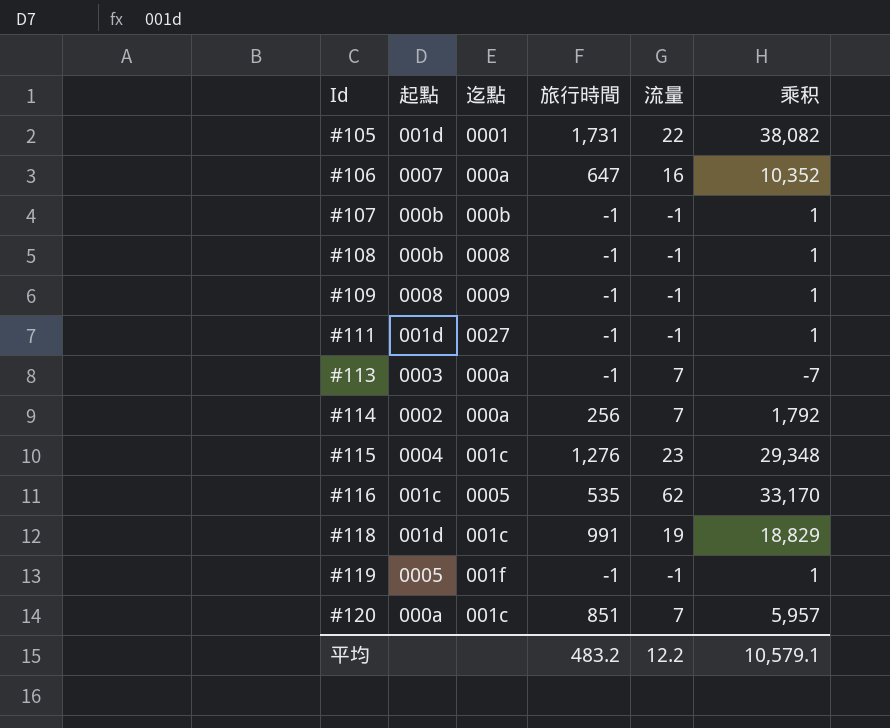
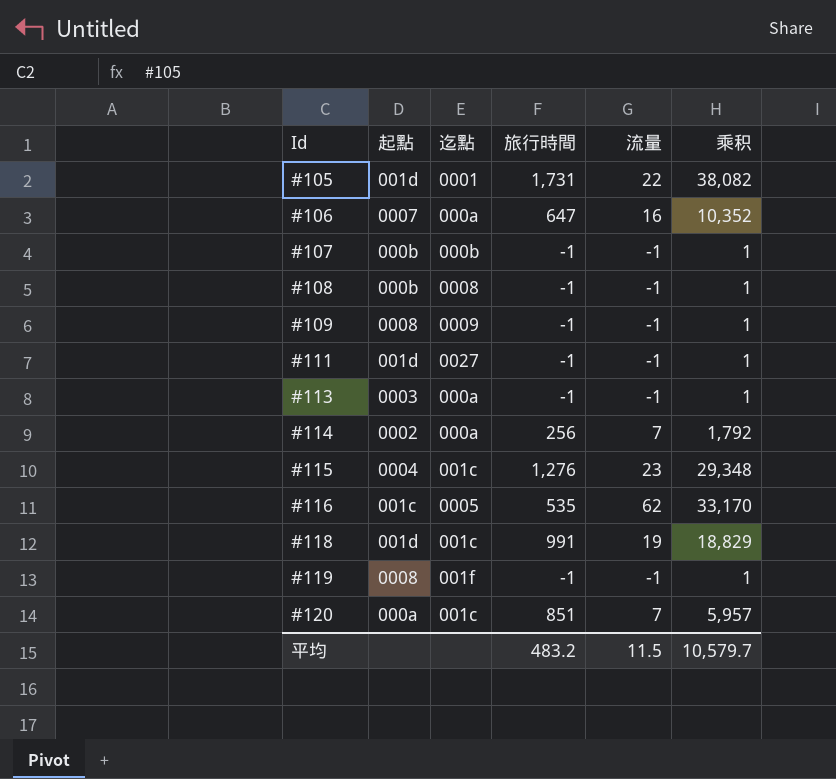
#113 | 流量: 7 -> -1
#113 | 乘积: -7 -> 1
#119 | 起點: 0005 -> 0008
平均 | 流量: 12.2 -> 11.5
平均 | 乘积: 10,579.1 -> 10,579.7

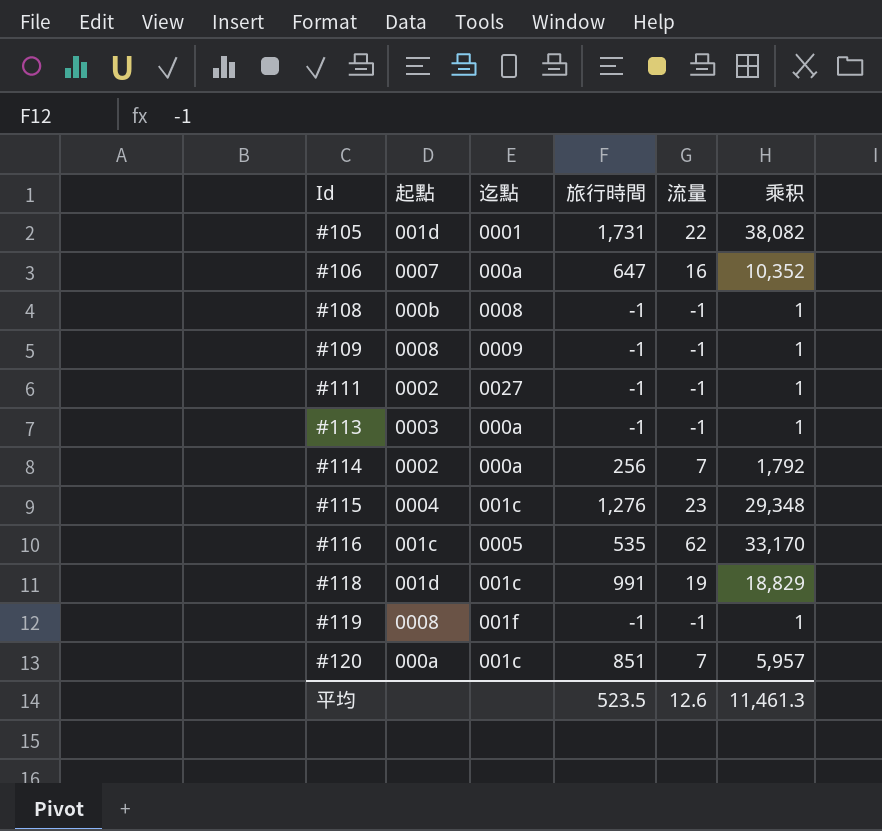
row #107: 000b | 000b | -1 | -1 | 1 -> none
#111 | 起點: 001d -> 0002
平均 | 旅行時間: 483.2 -> 523.5
平均 | 流量: 11.5 -> 12.6
平均 | 乘积: 10,579.7 -> 11,461.3

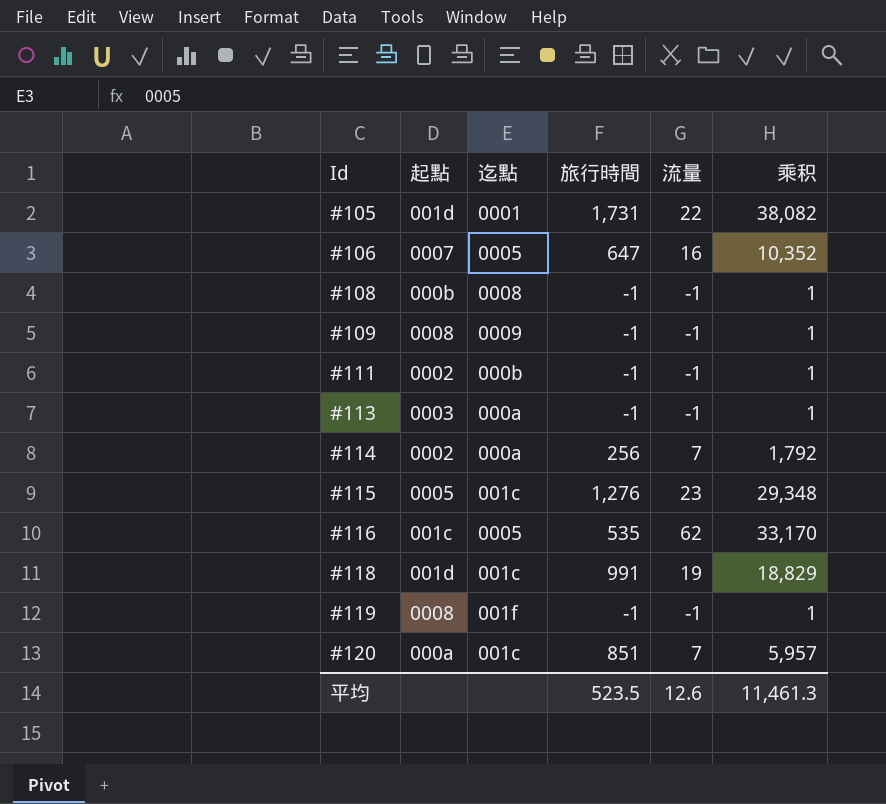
#106 | 迄點: 000a -> 0005
#111 | 迄點: 0027 -> 000b
#115 | 起點: 0004 -> 0005

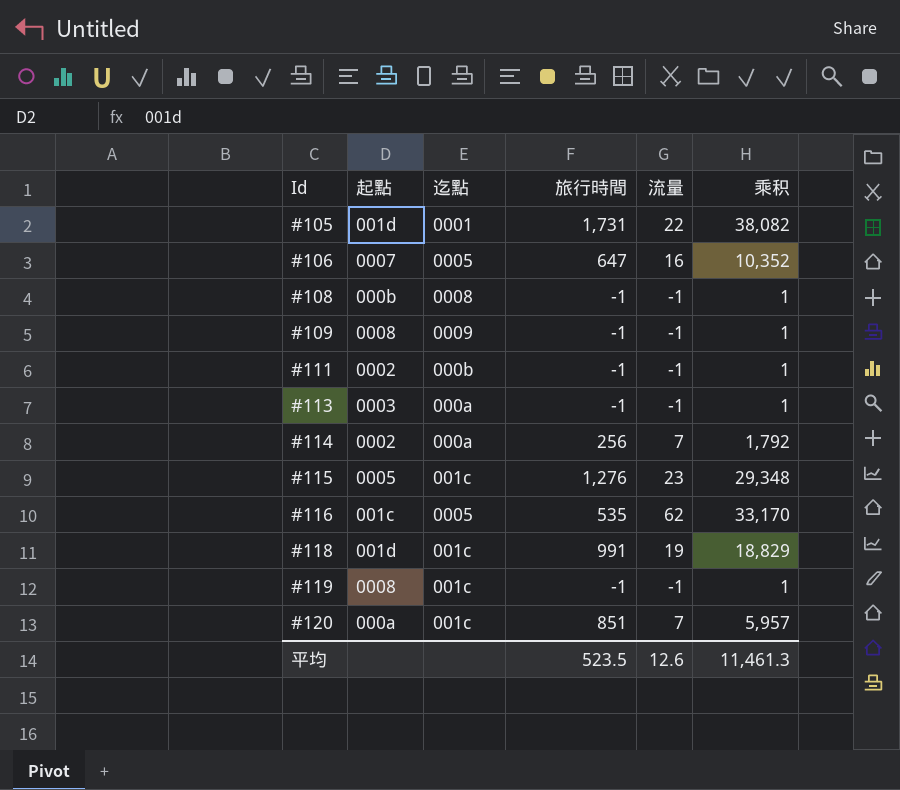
#119 | 迄點: 001f -> 001c

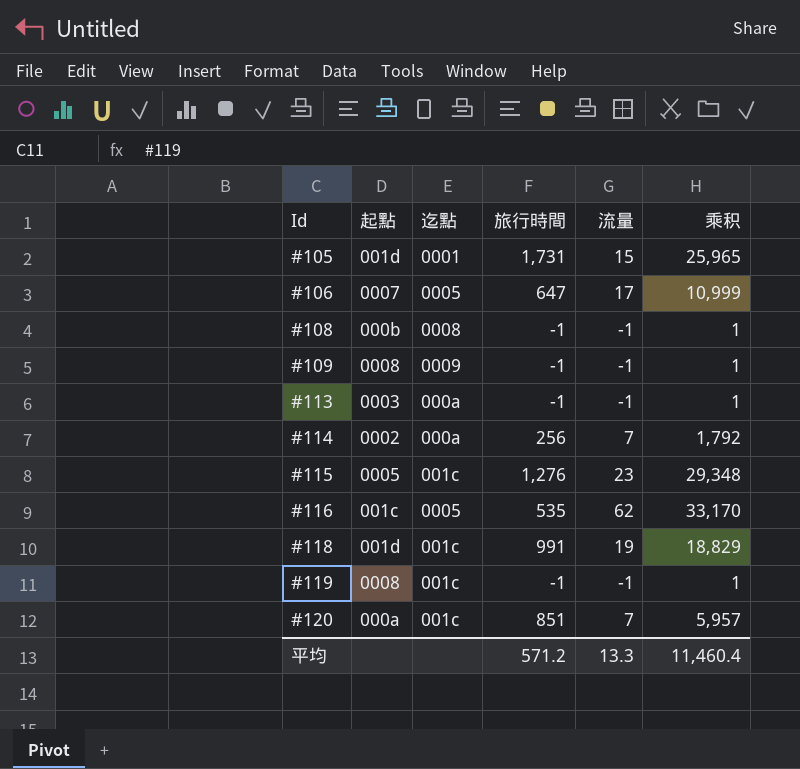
row #111: 0002 | 000b | -1 | -1 | 1 -> none
#105 | 流量: 22 -> 15
#105 | 乘积: 38,082 -> 25,965
#106 | 流量: 16 -> 17
#106 | 乘积: 10,352 -> 10,999
平均 | 旅行時間: 523.5 -> 571.2
平均 | 流量: 12.6 -> 13.3
平均 | 乘积: 11,461.3 -> 11,460.4

